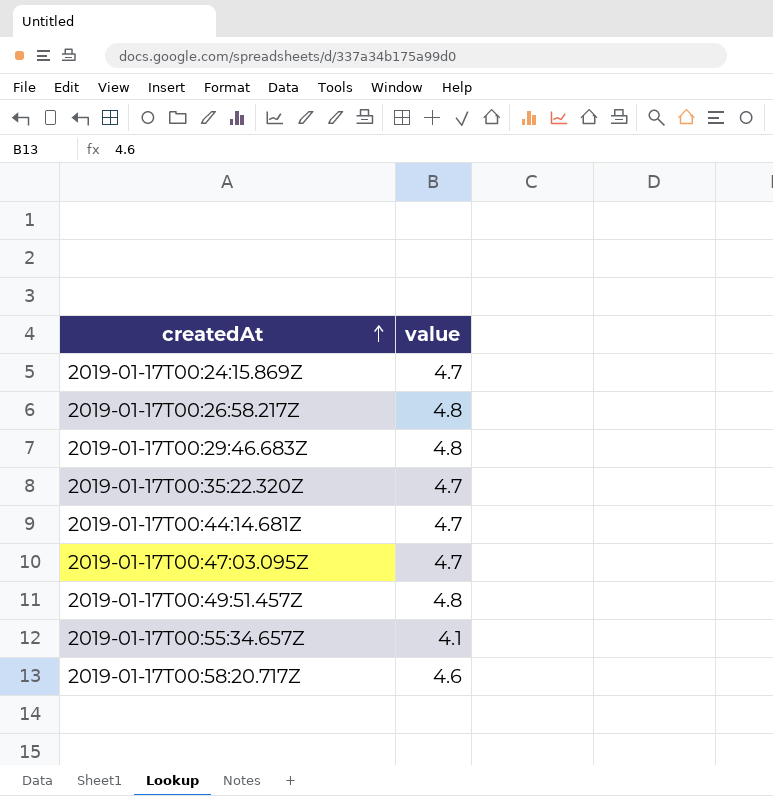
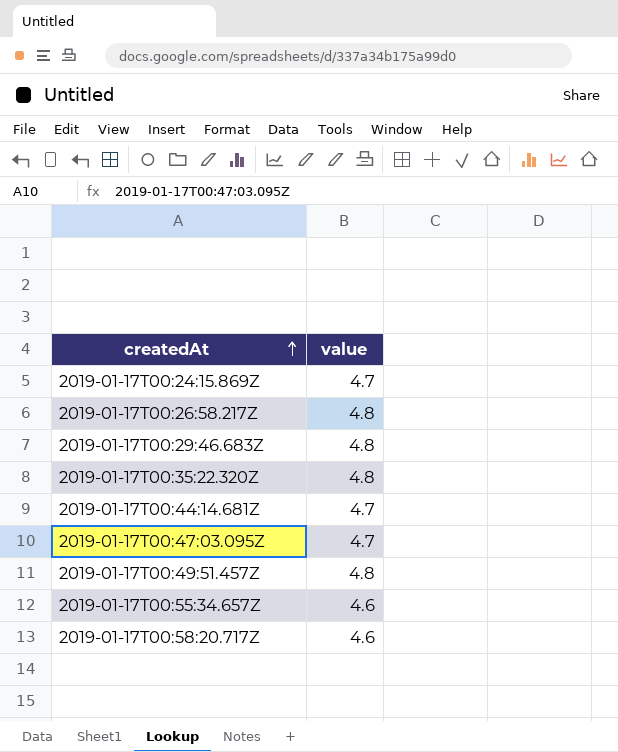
2019-01-17T00:35:22.320Z | value: 4.7 -> 4.8
2019-01-17T00:55:34.657Z | value: 4.1 -> 4.6

